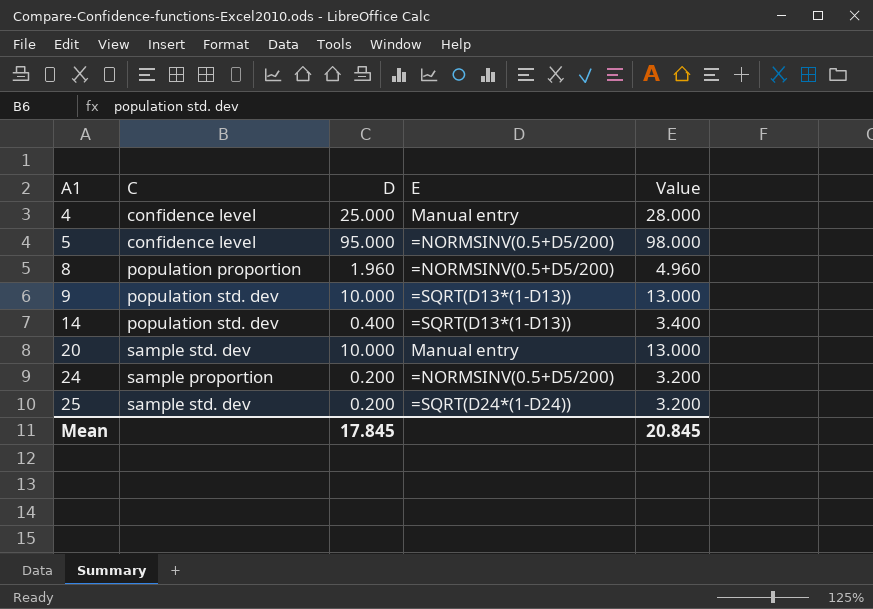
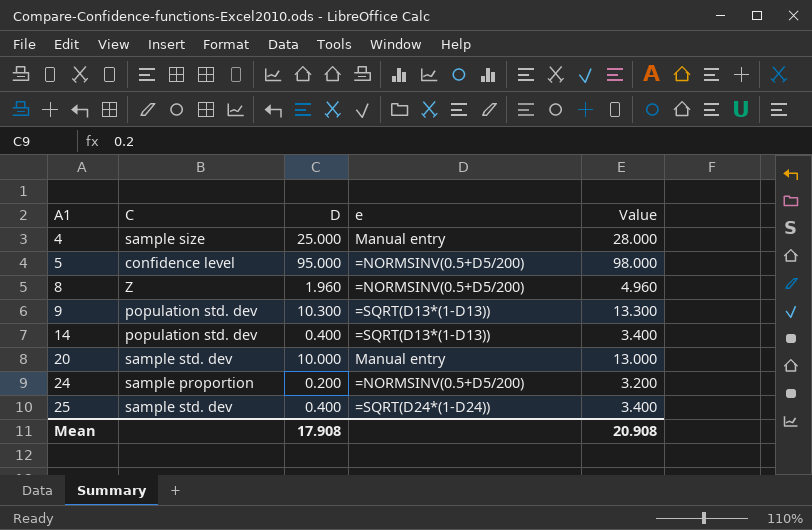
column name: E -> e
4 | C: confidence level -> sample size
8 | C: population proportion -> Z
9 | D: 10.000 -> 10.300
9 | Value: 13.000 -> 13.300
25 | D: 0.200 -> 0.400
25 | Value: 3.200 -> 3.400
Mean | D: 17.845 -> 17.908
Mean | Value: 20.845 -> 20.908

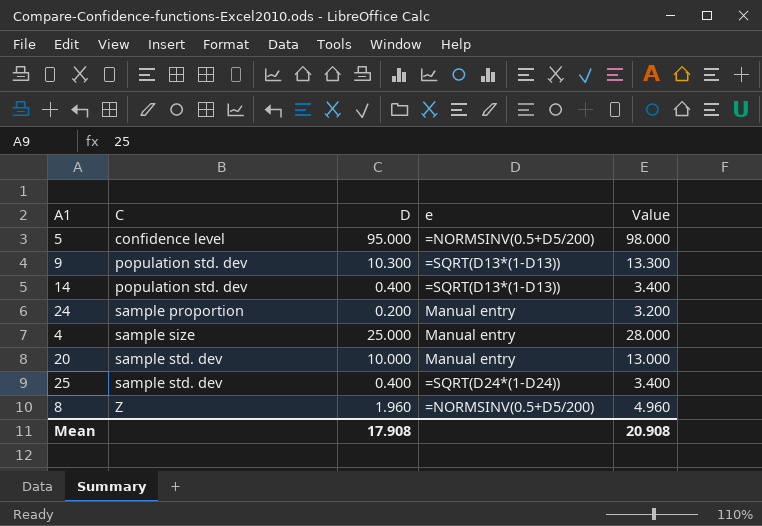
row order: A1 ascending -> C ascending
24 | e: =NORMSINV(0.5+D5/200) -> Manual entry

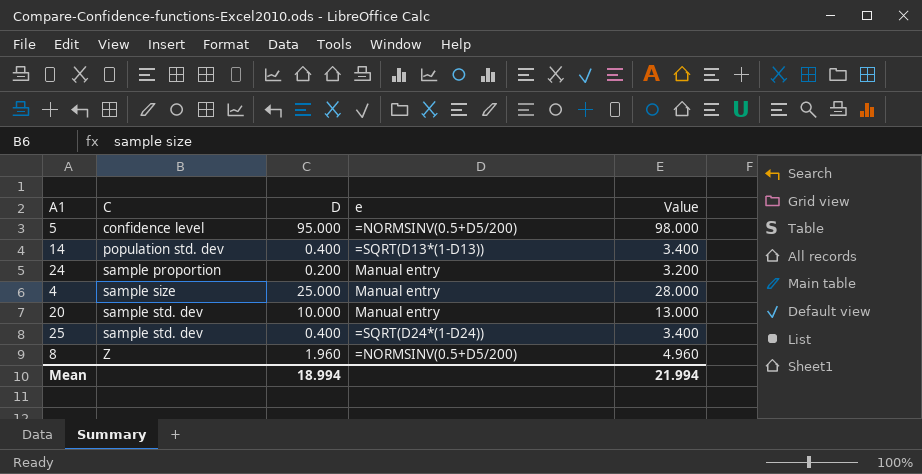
row 9: population std. dev | 10.300 | =SQRT(D13*(1-D13)) | 13.300 -> none
Mean | D: 17.908 -> 18.994
Mean | Value: 20.908 -> 21.994

